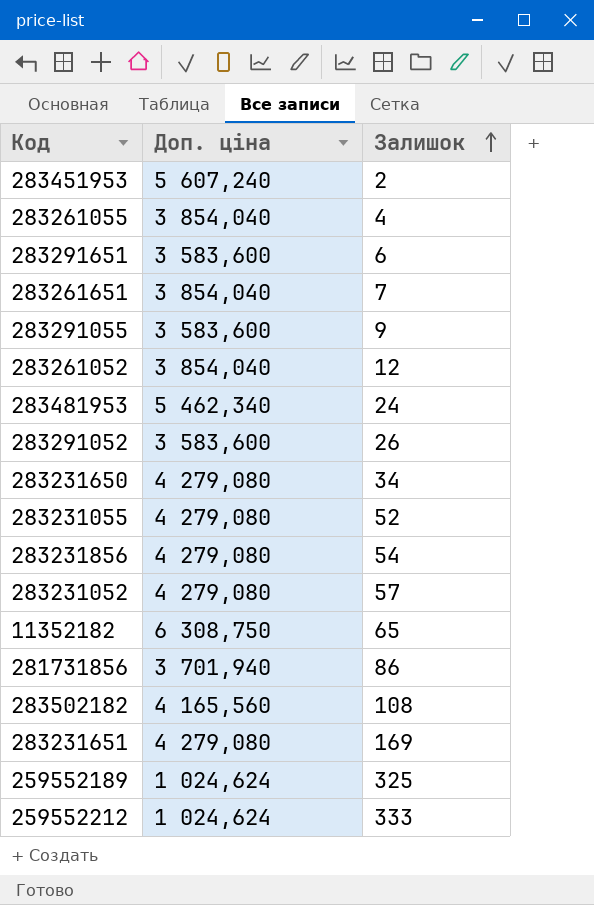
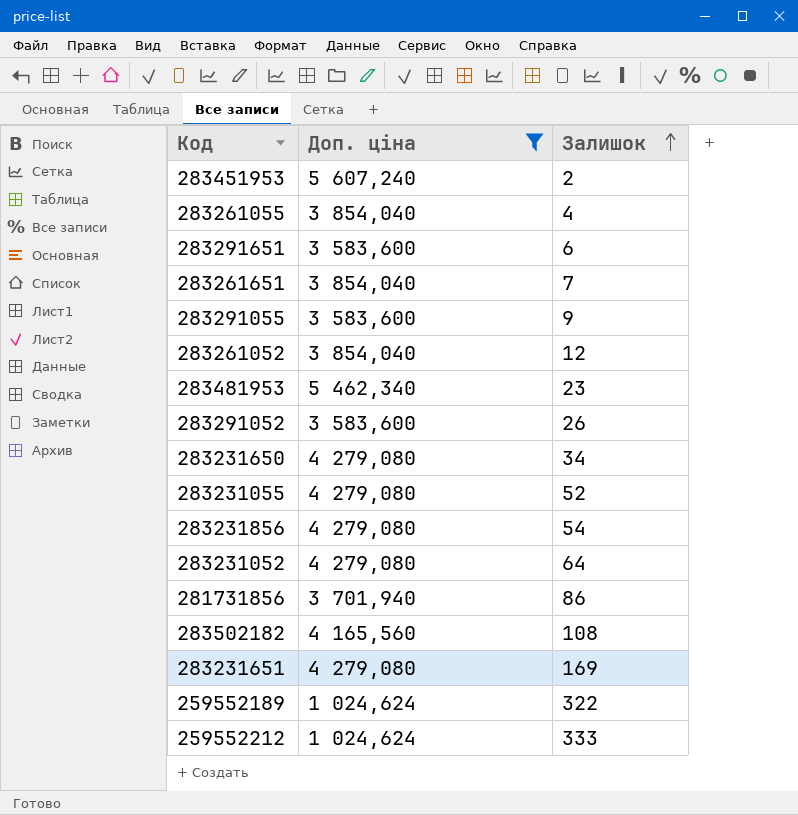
filter: none -> Доп. ціна != 6 308,750
283481953 | Залишок: 24 -> 23
283231052 | Залишок: 57 -> 64
259552189 | Залишок: 325 -> 322

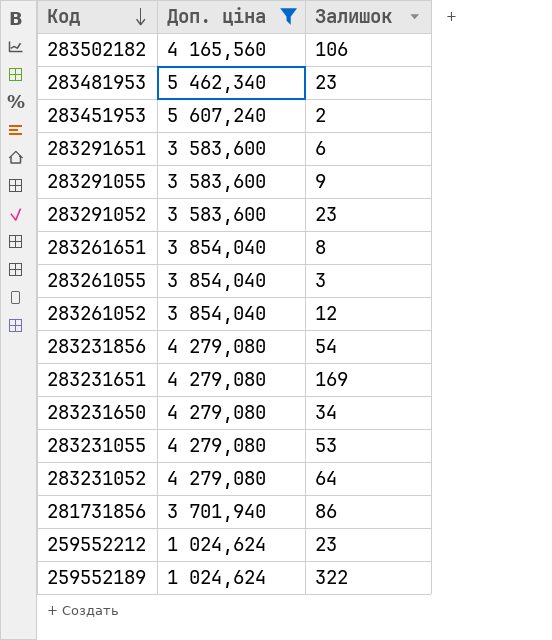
row order: Залишок ascending -> Код descending
283502182 | Залишок: 108 -> 106
283291052 | Залишок: 26 -> 23
283261651 | Залишок: 7 -> 8
283261055 | Залишок: 4 -> 3
283231055 | Залишок: 52 -> 53
259552212 | Залишок: 333 -> 23

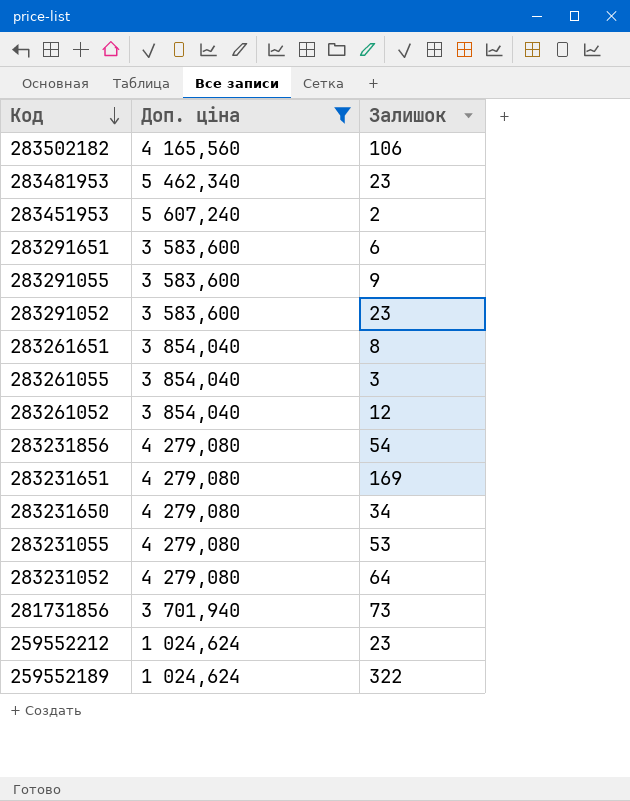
281731856 | Залишок: 86 -> 73

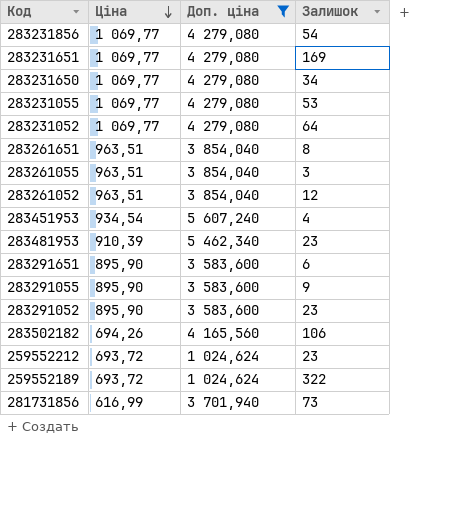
row order: Код descending -> Ціна descending
column Ціна | position: none -> 2
283451953 | Залишок: 2 -> 4

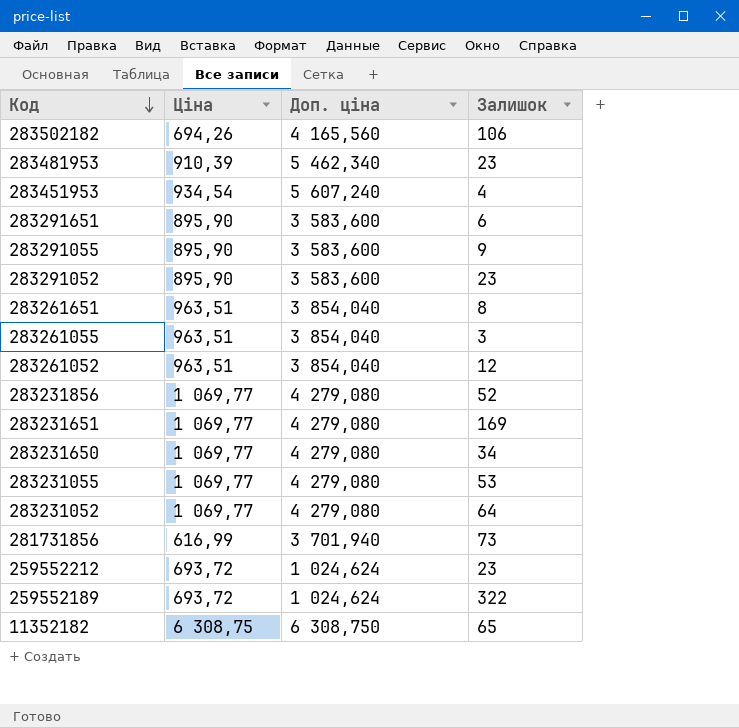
filter: Доп. ціна != 6 308,750 -> none
row order: Ціна descending -> Код descending
283231856 | Залишок: 54 -> 52

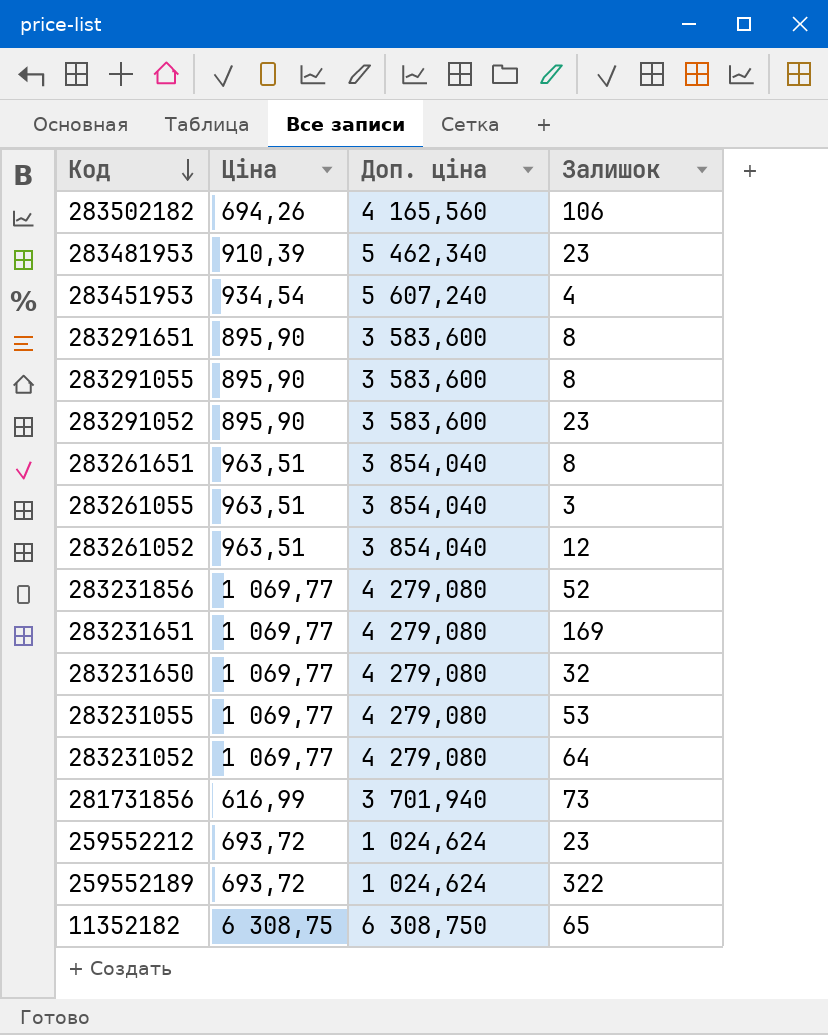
283291651 | Залишок: 6 -> 8
283291055 | Залишок: 9 -> 8
283231650 | Залишок: 34 -> 32

